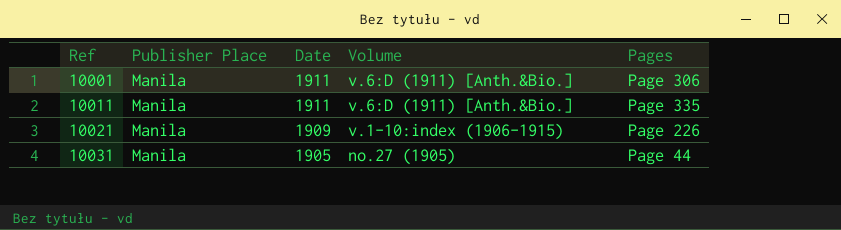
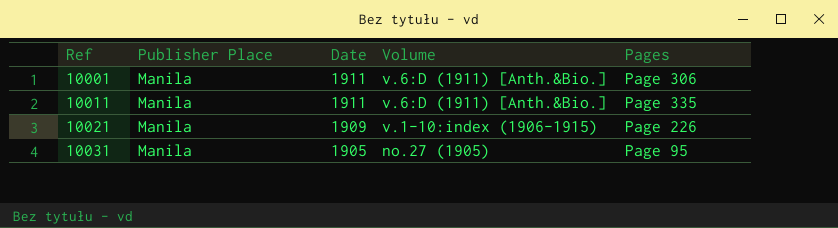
10031 | Pages: Page 44 -> Page 95

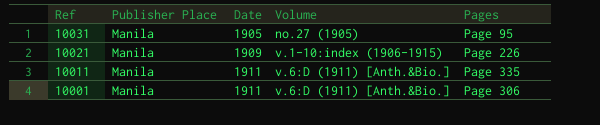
row order: Ref ascending -> Ref descending

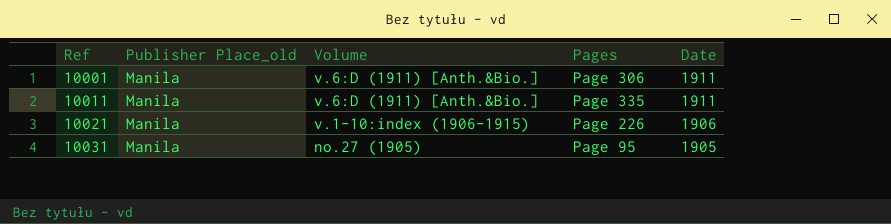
row order: Ref descending -> Ref ascending
column name: Publisher Place -> Publisher Place_old
column Date | position: 3 -> 5
10021 | Date: 1909 -> 1906

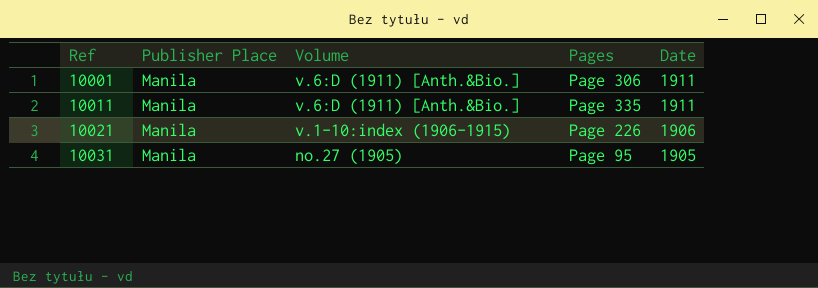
column name: Publisher Place_old -> Publisher Place

